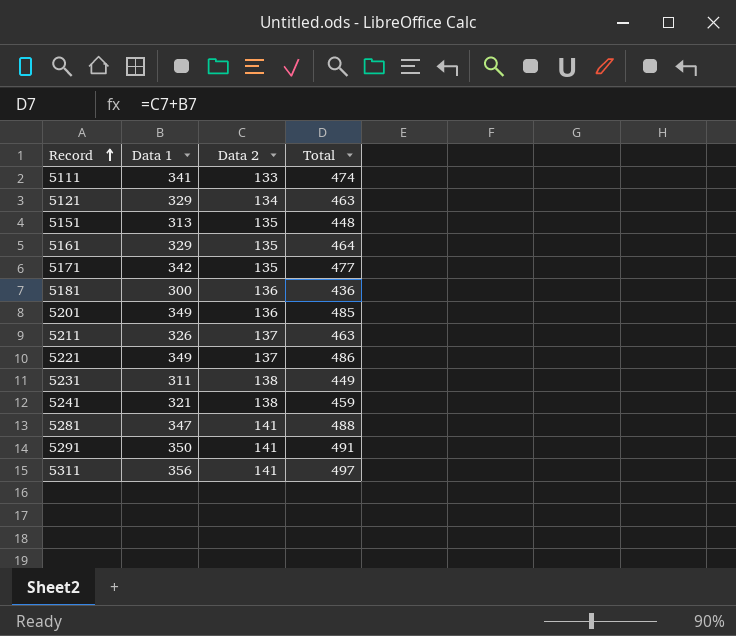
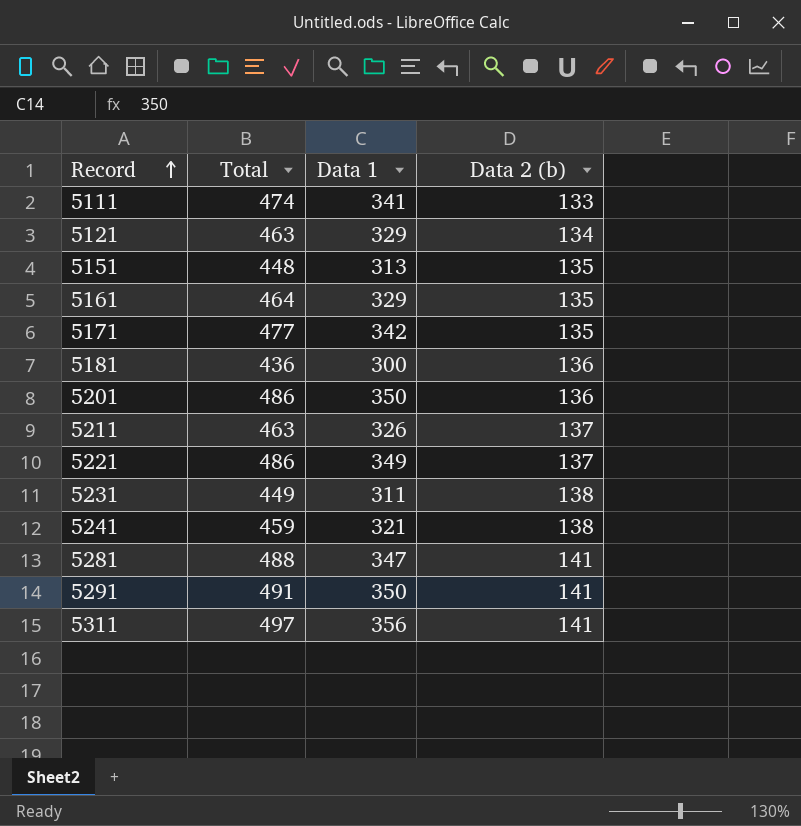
column Total | position: 4 -> 2
column name: Data 2 -> Data 2 (b)
5201 | Total: 485 -> 486
5201 | Data 1: 349 -> 350

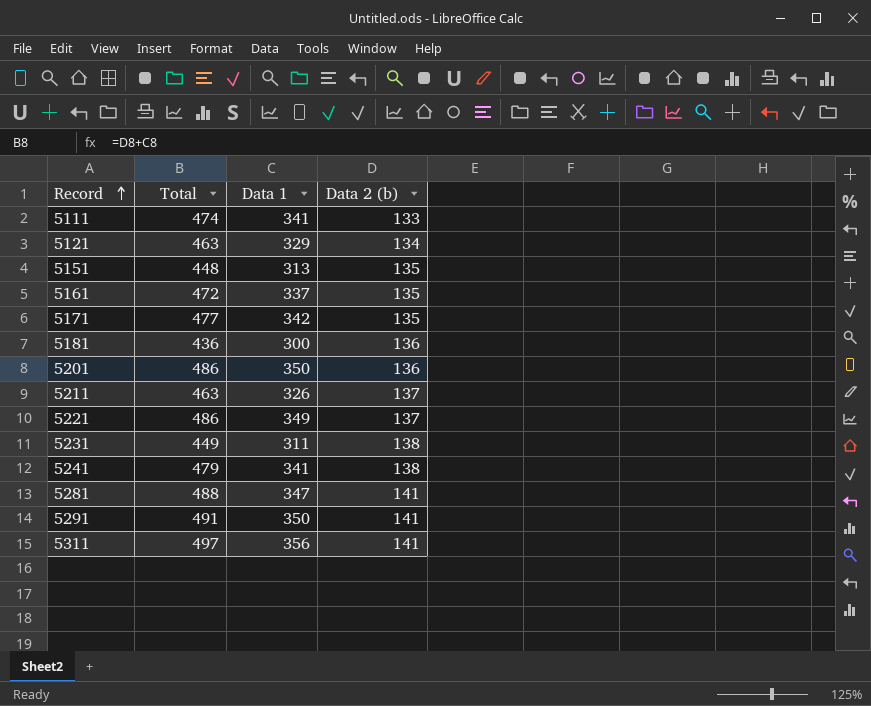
5161 | Total: 464 -> 472
5161 | Data 1: 329 -> 337
5241 | Total: 459 -> 479
5241 | Data 1: 321 -> 341

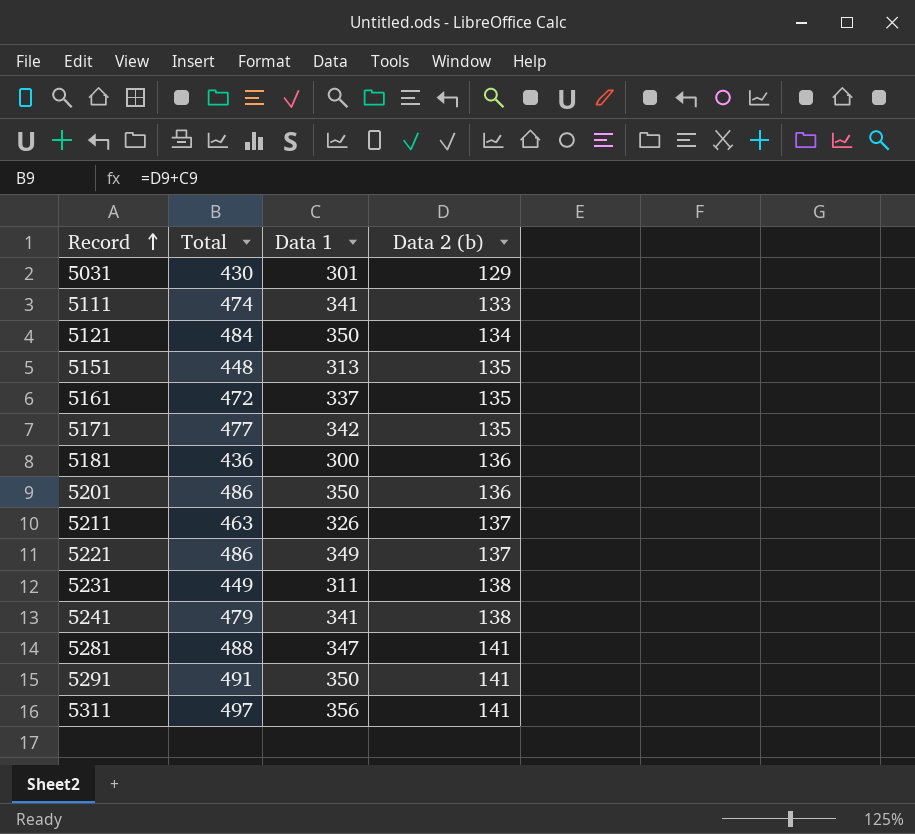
row 5031: none -> 430 | 301 | 129
5121 | Total: 463 -> 484
5121 | Data 1: 329 -> 350

